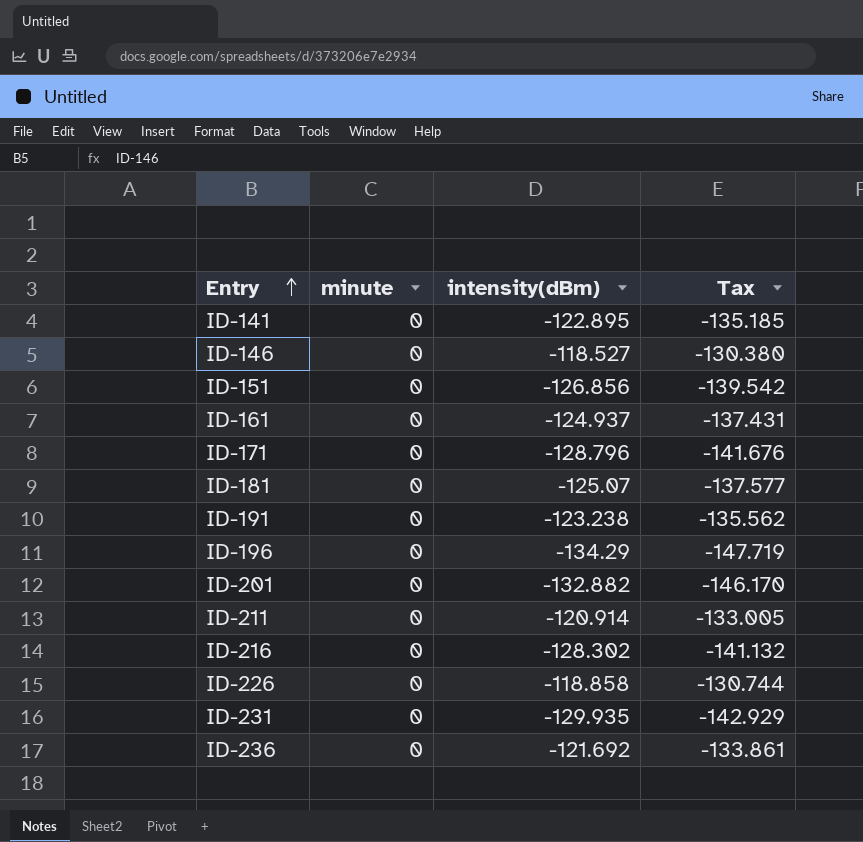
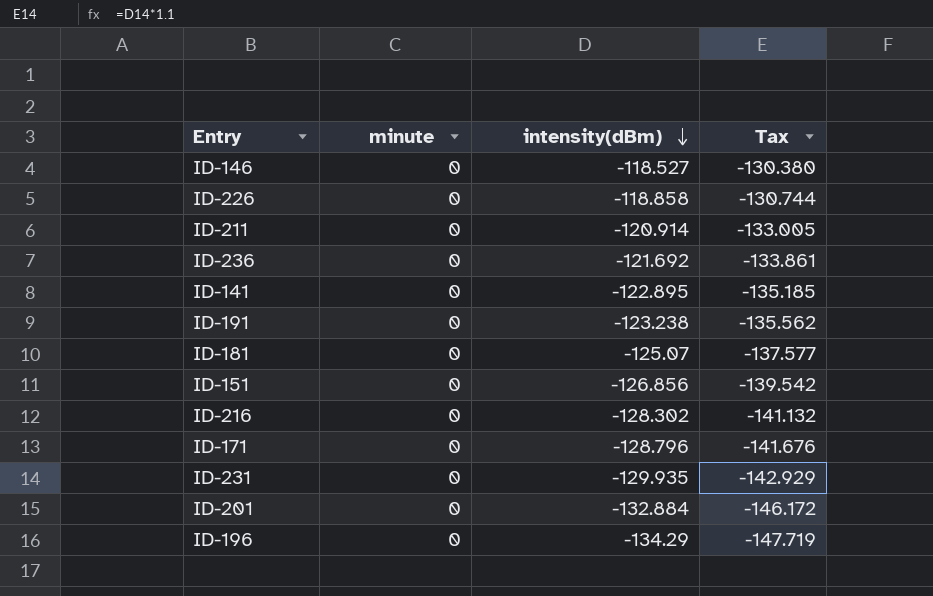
row order: Entry ascending -> intensity(dBm) descending
row ID-161: 0 | -124.937 | -137.431 -> none
ID-201 | intensity(dBm): -132.882 -> -132.884
ID-201 | Tax: -146.170 -> -146.172

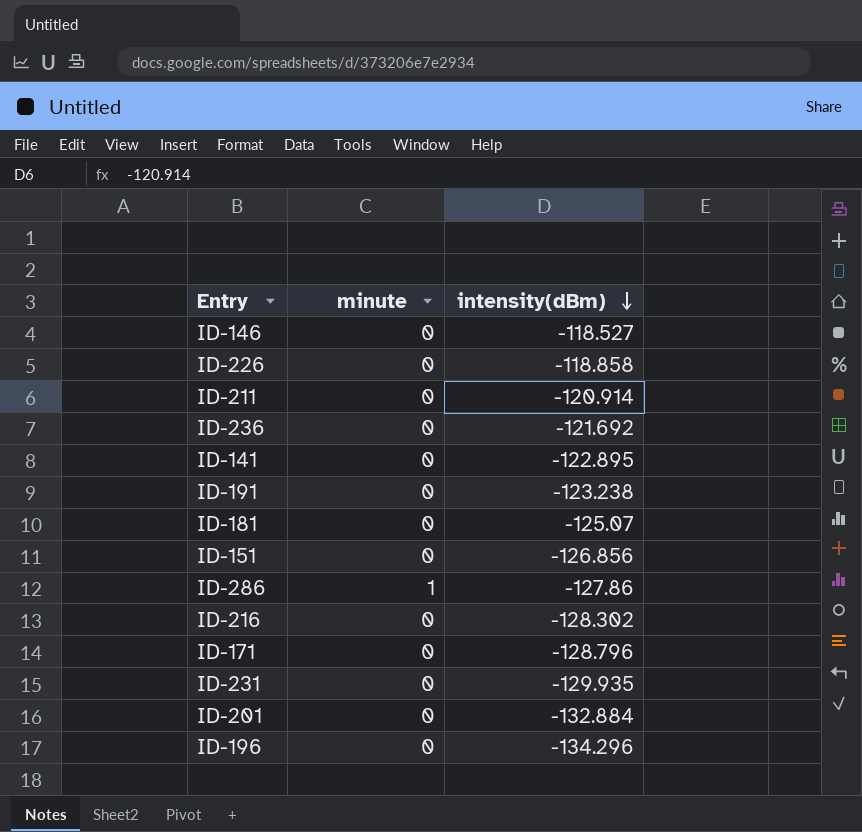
column Tax | formula: [intensity(dBm)] * 1.1 -> none
row ID-286: none -> 1 | -127.86
ID-196 | intensity(dBm): -134.29 -> -134.296

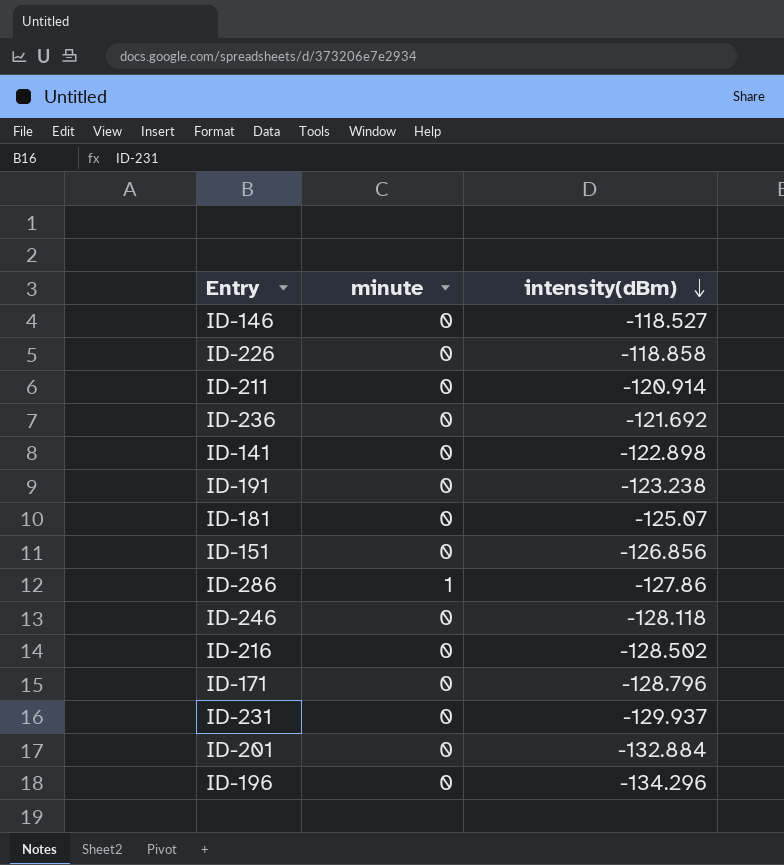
ID-141 | intensity(dBm): -122.895 -> -122.898
row ID-246: none -> 0 | -128.118
ID-216 | intensity(dBm): -128.302 -> -128.502
ID-231 | intensity(dBm): -129.935 -> -129.937

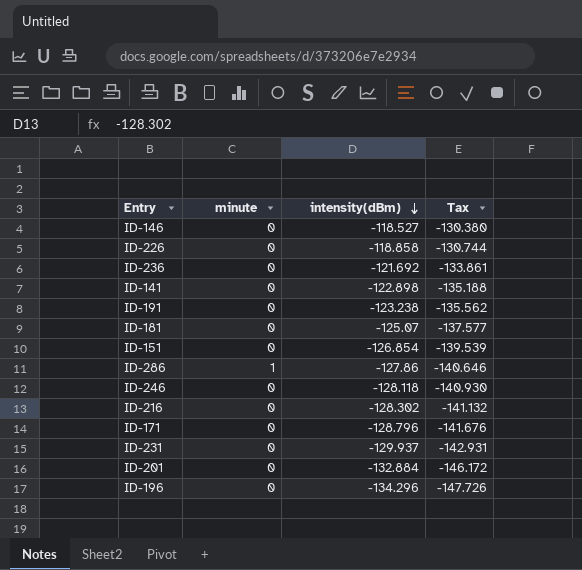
column Tax | formula: none -> [intensity(dBm)] * 1.1
row ID-211: 0 | -120.914 -> none
ID-151 | intensity(dBm): -126.856 -> -126.854
ID-216 | intensity(dBm): -128.502 -> -128.302

